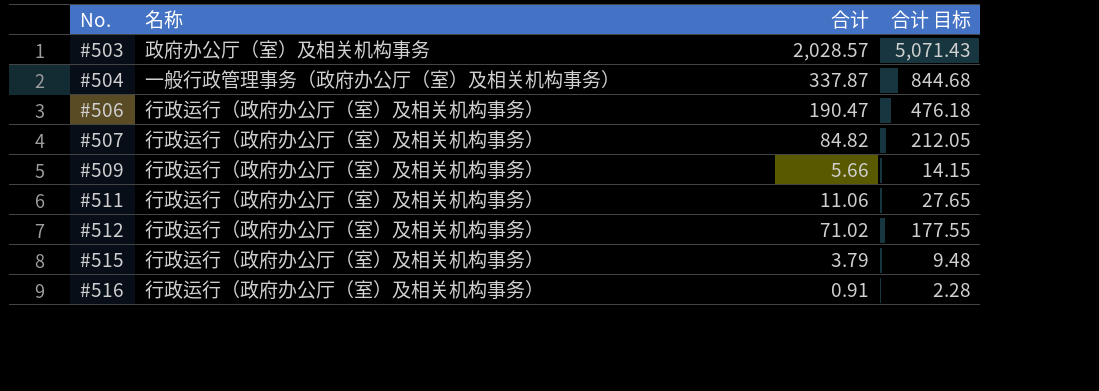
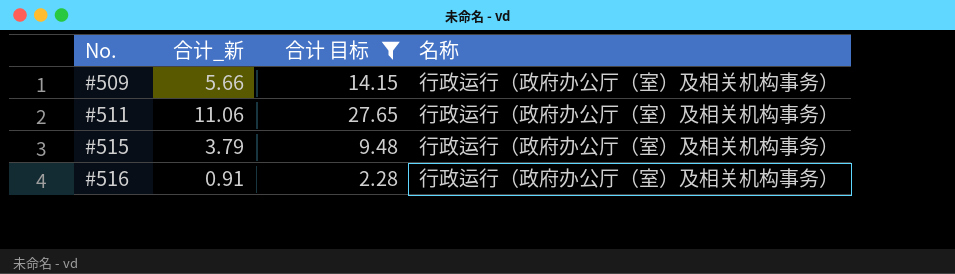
filter: none -> 合计 目标 <= 27.65
column name: 合计 -> 合计_新
column 名称 | position: 2 -> 4

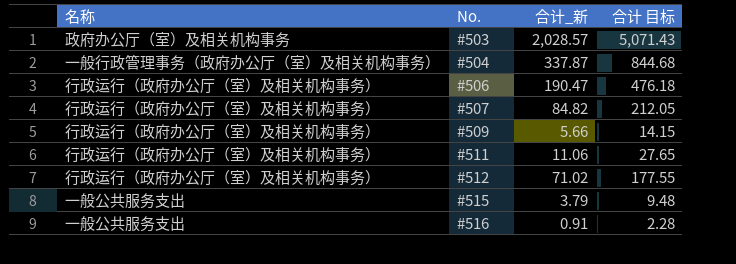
filter: 合计 目标 <= 27.65 -> none
column 名称 | position: 4 -> 1
#515 | 名称: 行政运行（政府办公厅（室）及相关机构事务） -> 一般公共服务支出
#516 | 名称: 行政运行（政府办公厅（室）及相关机构事务） -> 一般公共服务支出

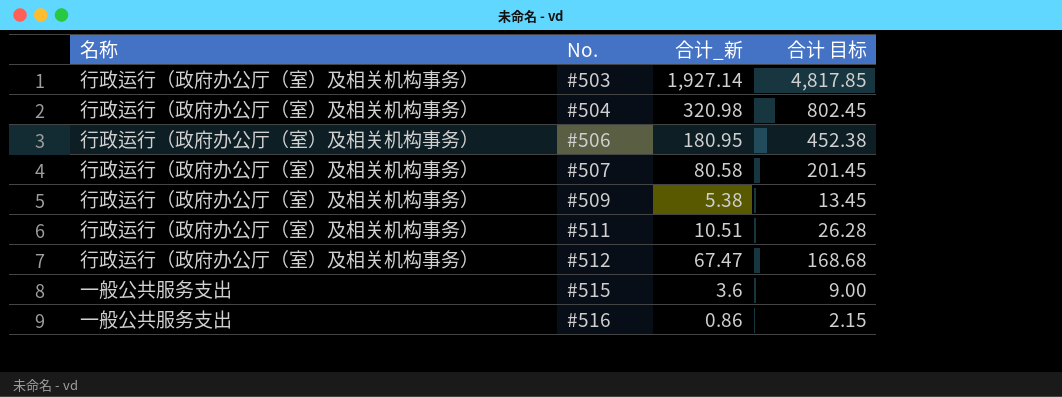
#503 | 名称: 政府办公厅（室）及相关机构事务 -> 行政运行（政府办公厅（室）及相关机构事务）
#503 | 合计_新: 2,028.57 -> 1,927.14
#503 | 合计 目标: 5,071.43 -> 4,817.85
#504 | 名称: 一般行政管理事务（政府办公厅（室）及相关机构事务） -> 行政运行（政府办公厅（室）及相关机构事务）
#504 | 合计_新: 337.87 -> 320.98
#504 | 合计 目标: 844.68 -> 802.45
#506 | 合计_新: 190.47 -> 180.95
#506 | 合计 目标: 476.18 -> 452.38
#507 | 合计_新: 84.82 -> 80.58
#507 | 合计 目标: 212.05 -> 201.45
#509 | 合计_新: 5.66 -> 5.38
#509 | 合计 目标: 14.15 -> 13.45
#511 | 合计_新: 11.06 -> 10.51
#511 | 合计 目标: 27.65 -> 26.28
#512 | 合计_新: 71.02 -> 67.47
#512 | 合计 目标: 177.55 -> 168.68
#515 | 合计_新: 3.79 -> 3.6
#515 | 合计 目标: 9.48 -> 9.00
#516 | 合计_新: 0.91 -> 0.86
#516 | 合计 目标: 2.28 -> 2.15

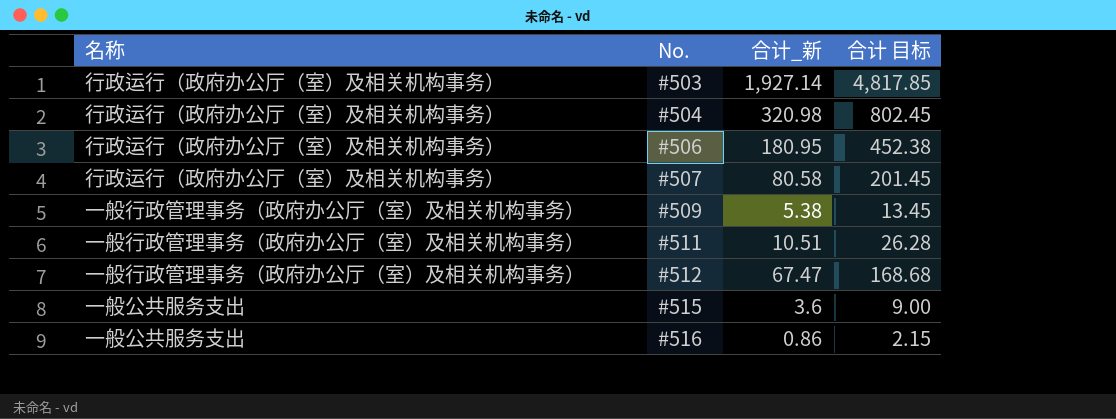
#509 | 名称: 行政运行（政府办公厅（室）及相关机构事务） -> 一般行政管理事务（政府办公厅（室）及相关机构事务）
#511 | 名称: 行政运行（政府办公厅（室）及相关机构事务） -> 一般行政管理事务（政府办公厅（室）及相关机构事务）
#512 | 名称: 行政运行（政府办公厅（室）及相关机构事务） -> 一般行政管理事务（政府办公厅（室）及相关机构事务）

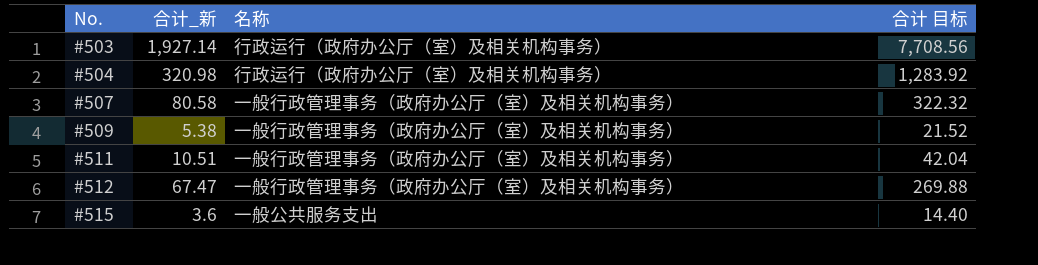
column 名称 | position: 1 -> 3
column 合计 目标 | formula: [合计_新] * 2.5 -> [合计_新] * 4
row #506: 行政运行（政府办公厅（室）及相关机构事务） | 180.95 | 452.38 -> none
row #516: 一般公共服务支出 | 0.86 | 2.15 -> none
#507 | 名称: 行政运行（政府办公厅（室）及相关机构事务） -> 一般行政管理事务（政府办公厅（室）及相关机构事务）

